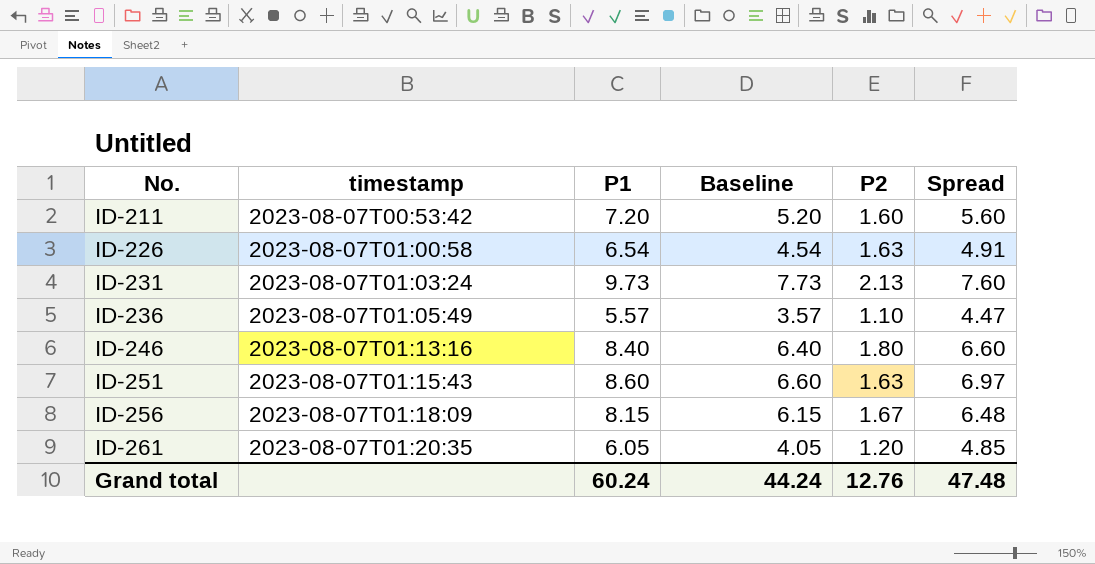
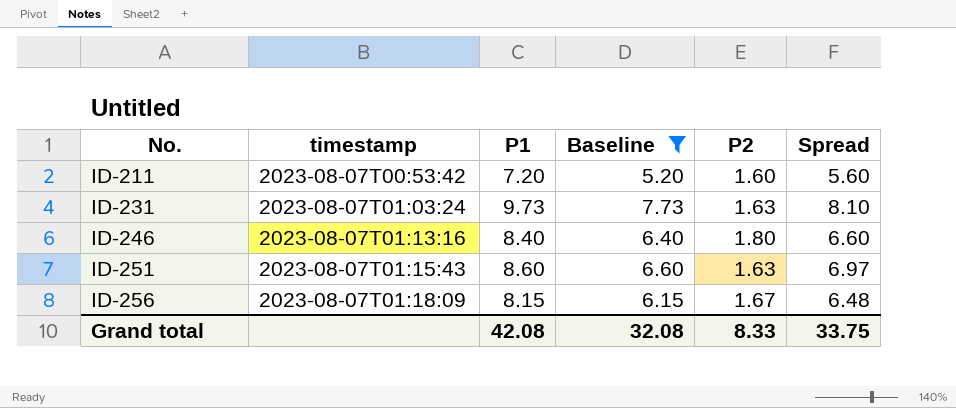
filter: none -> Baseline >= 5.20
ID-231 | P2: 2.13 -> 1.63
ID-231 | Spread: 7.60 -> 8.10
Grand total | P1: 60.24 -> 42.08
Grand total | Baseline: 44.24 -> 32.08
Grand total | P2: 12.76 -> 8.33
Grand total | Spread: 47.48 -> 33.75

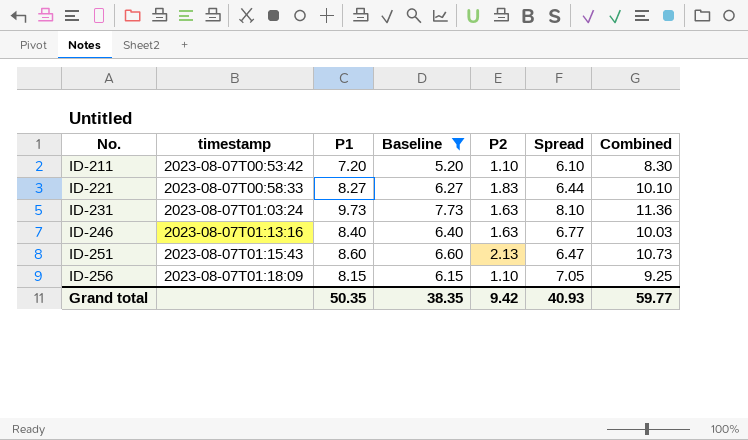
column Combined | formula: none -> [P1] + [P2]
ID-211 | P2: 1.60 -> 1.10
ID-211 | Spread: 5.60 -> 6.10
row ID-221: none -> 2023-08-07T00:58:33 | 8.27 | 6.27 | 1.83 | 6.44 | 10.10
ID-246 | P2: 1.80 -> 1.63
ID-246 | Spread: 6.60 -> 6.77
ID-251 | P2: 1.63 -> 2.13
ID-251 | Spread: 6.97 -> 6.47
ID-256 | P2: 1.67 -> 1.10
ID-256 | Spread: 6.48 -> 7.05
Grand total | P1: 42.08 -> 50.35
Grand total | Baseline: 32.08 -> 38.35
Grand total | P2: 8.33 -> 9.42
Grand total | Spread: 33.75 -> 40.93

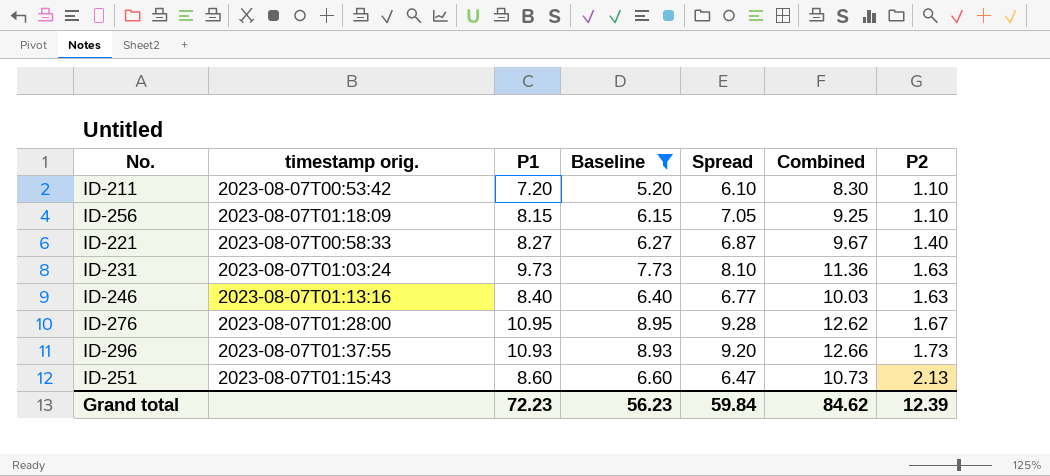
row order: No. ascending -> P2 ascending
column name: timestamp -> timestamp orig.
column P2 | position: 5 -> 7
ID-221 | Spread: 6.44 -> 6.87
ID-221 | Combined: 10.10 -> 9.67
ID-221 | P2: 1.83 -> 1.40
row ID-276: none -> 2023-08-07T01:28:00 | 10.95 | 8.95 | 9.28 | 12.62 | 1.67
row ID-296: none -> 2023-08-07T01:37:55 | 10.93 | 8.93 | 9.20 | 12.66 | 1.73
Grand total | P1: 50.35 -> 72.23
Grand total | Baseline: 38.35 -> 56.23
Grand total | Spread: 40.93 -> 59.84
Grand total | Combined: 59.77 -> 84.62
Grand total | P2: 9.42 -> 12.39

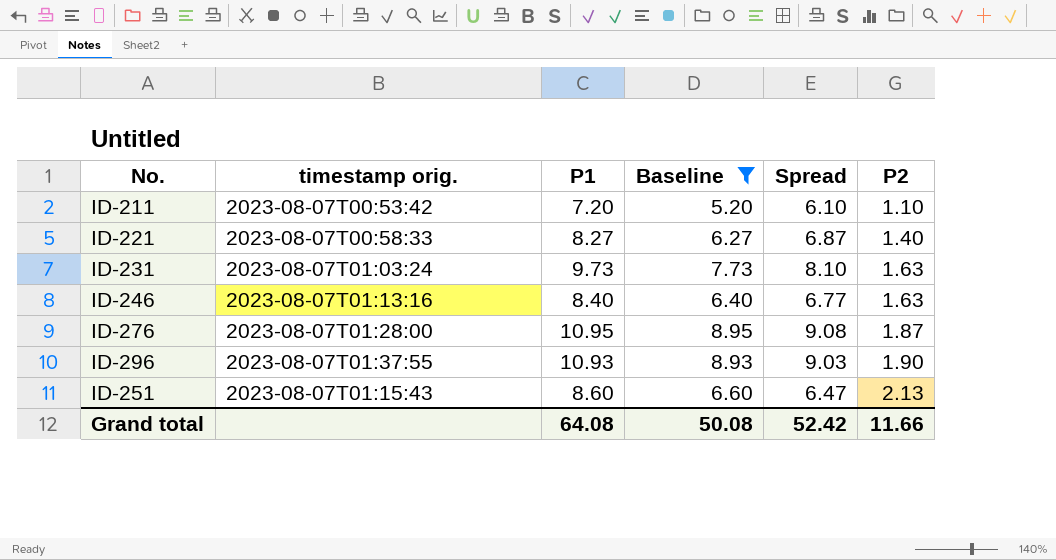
column Combined | formula: [P1] + [P2] -> none
row ID-256: 2023-08-07T01:18:09 | 8.15 | 6.15 | 7.05 | 9.25 | 1.10 -> none
ID-276 | Spread: 9.28 -> 9.08
ID-276 | P2: 1.67 -> 1.87
ID-296 | Spread: 9.20 -> 9.03
ID-296 | P2: 1.73 -> 1.90
Grand total | P1: 72.23 -> 64.08
Grand total | Baseline: 56.23 -> 50.08
Grand total | Spread: 59.84 -> 52.42
Grand total | P2: 12.39 -> 11.66

